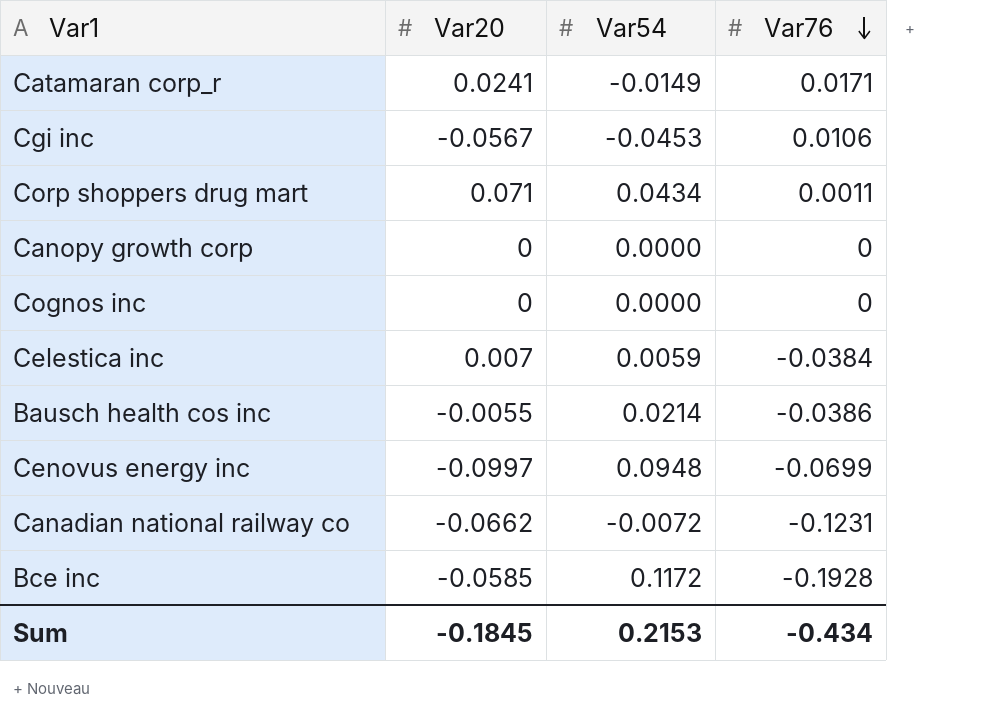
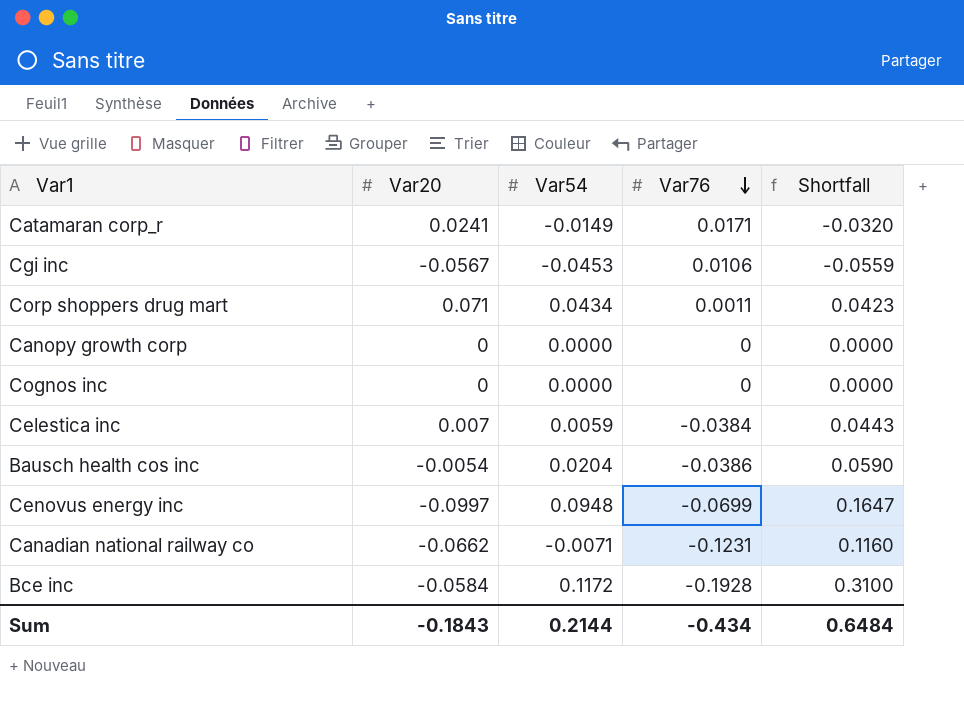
column Shortfall | formula: none -> [Var54] - [Var76]
Bausch health cos inc | Var20: -0.0055 -> -0.0054
Bausch health cos inc | Var54: 0.0214 -> 0.0204
Canadian national railway co | Var54: -0.0072 -> -0.0071
Bce inc | Var20: -0.0585 -> -0.0584
Sum | Var20: -0.1845 -> -0.1843
Sum | Var54: 0.2153 -> 0.2144

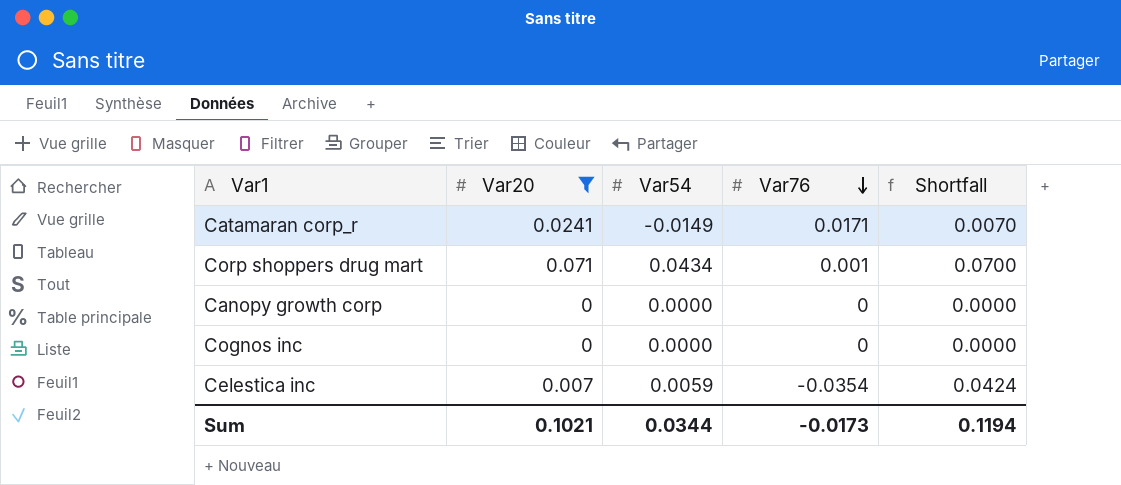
filter: none -> Var20 >= 0
column Shortfall | formula: [Var54] - [Var76] -> [Var20] - [Var76]
Corp shoppers drug mart | Var76: 0.0011 -> 0.001
Celestica inc | Var76: -0.0384 -> -0.0354
Sum | Var20: -0.1843 -> 0.1021
Sum | Var54: 0.2144 -> 0.0344
Sum | Var76: -0.434 -> -0.0173
Sum | Shortfall: 0.6484 -> 0.1194

